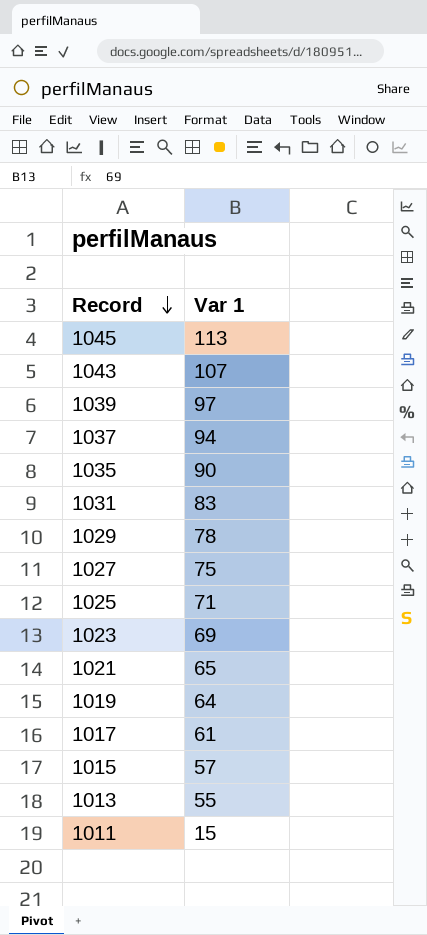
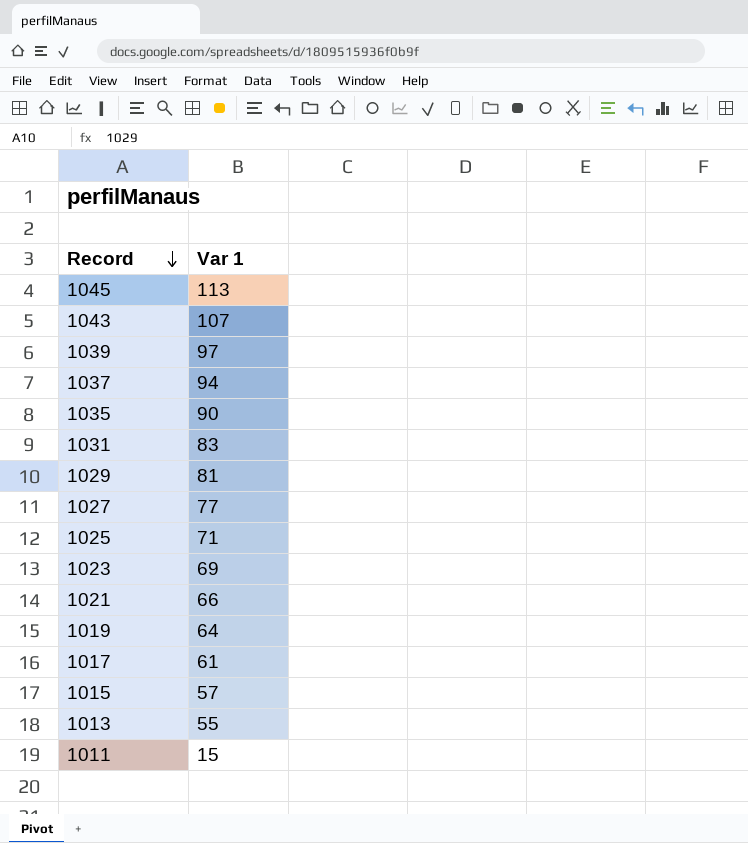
1029 | Var 1: 78 -> 81
1027 | Var 1: 75 -> 77
1021 | Var 1: 65 -> 66

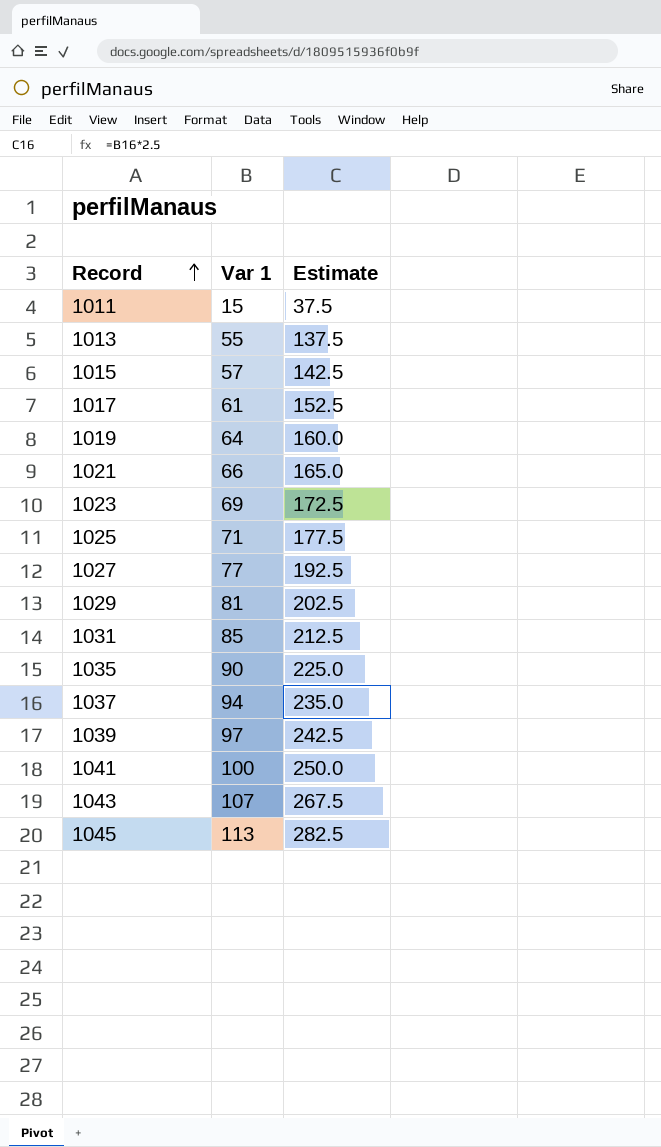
row order: Record descending -> Record ascending
column Estimate | formula: none -> [Var 1] * 2.5
1031 | Var 1: 83 -> 85
row 1041: none -> 100 | 250.0

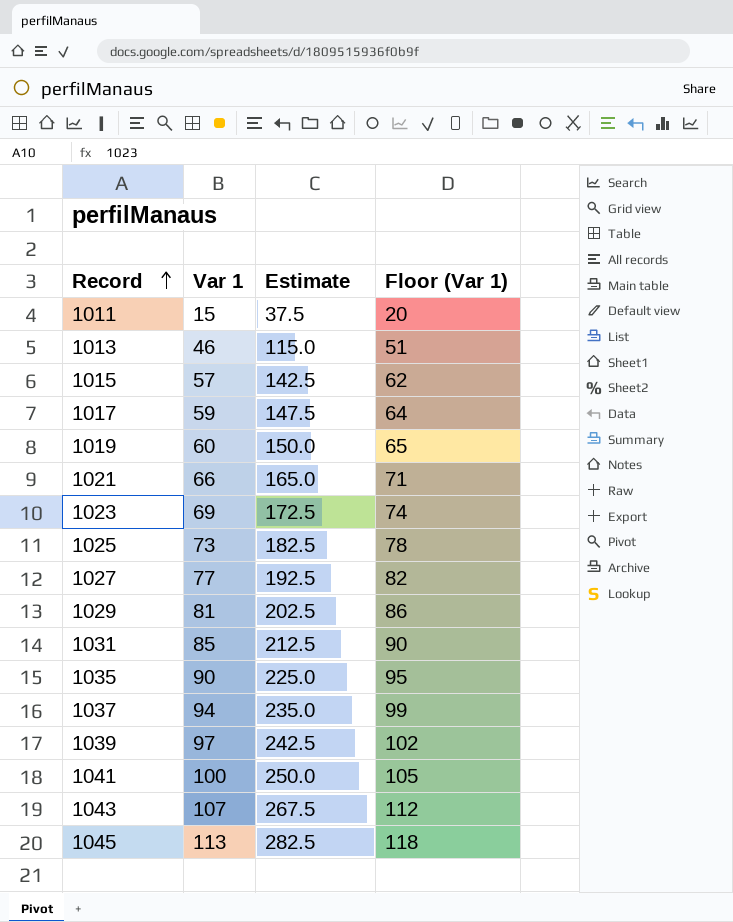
column Floor (Var 1) | formula: none -> [Var 1] + 5
1013 | Var 1: 55 -> 46
1013 | Estimate: 137.5 -> 115.0
1017 | Var 1: 61 -> 59
1017 | Estimate: 152.5 -> 147.5
1019 | Var 1: 64 -> 60
1019 | Estimate: 160.0 -> 150.0
1025 | Var 1: 71 -> 73
1025 | Estimate: 177.5 -> 182.5

